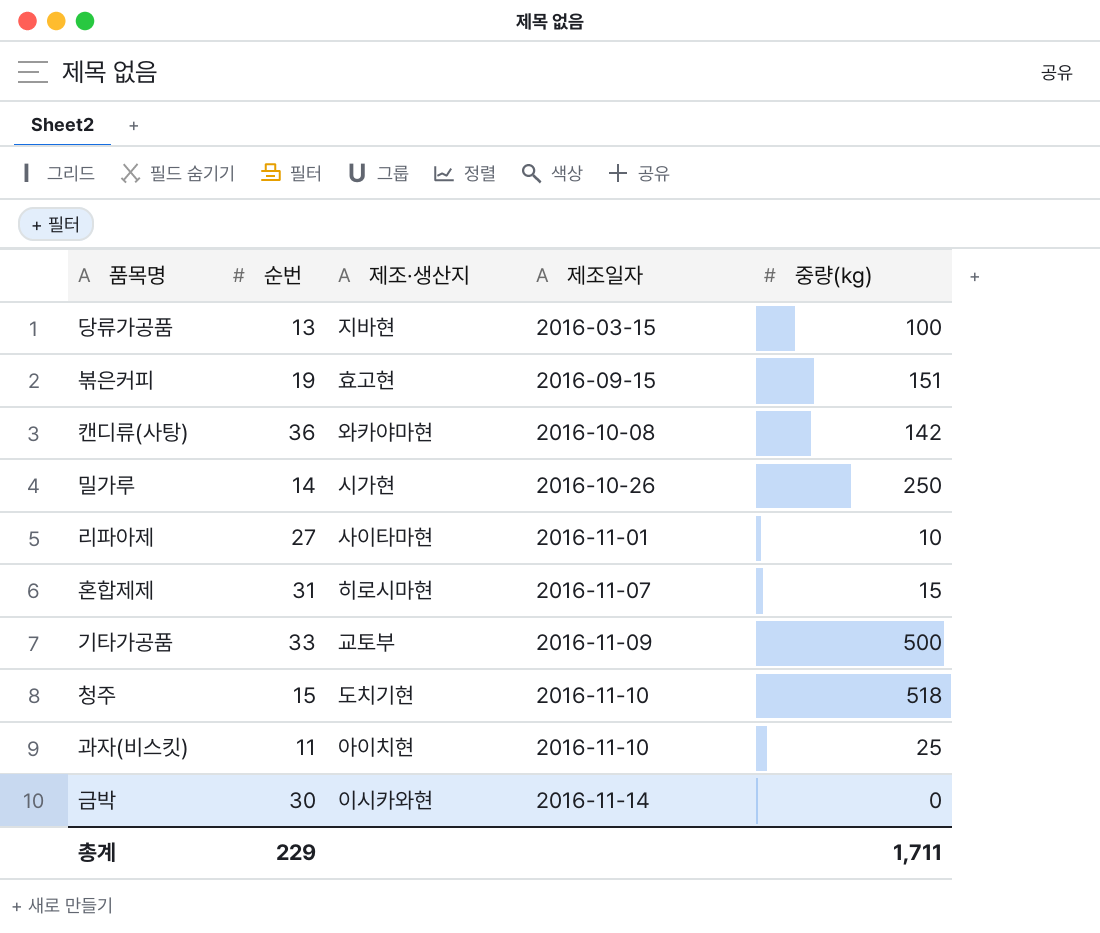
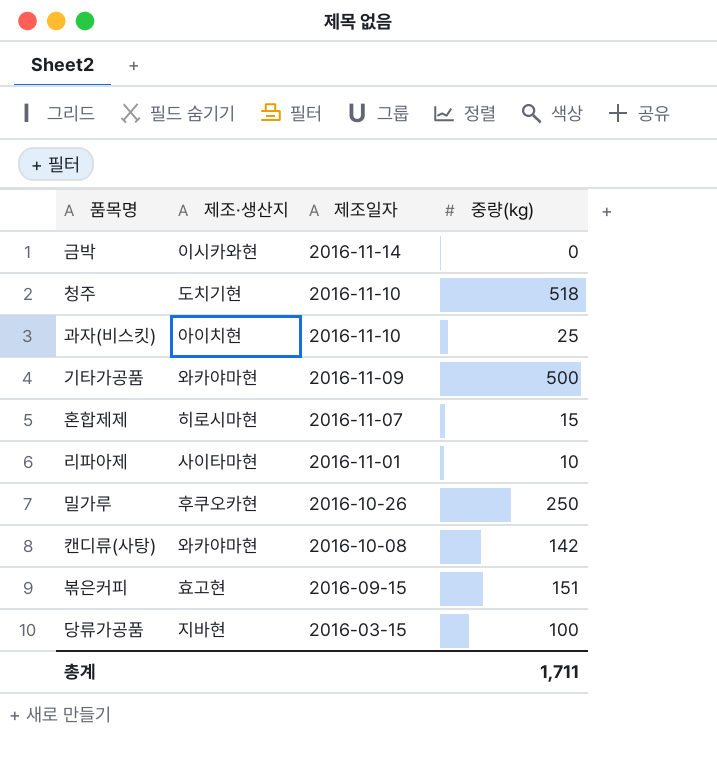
row order: 제조일자 ascending -> 제조일자 descending
column 순번 | position: 2 -> none
기타가공품 | 제조·생산지: 교토부 -> 와카야마현
밀가루 | 제조·생산지: 시가현 -> 후쿠오카현

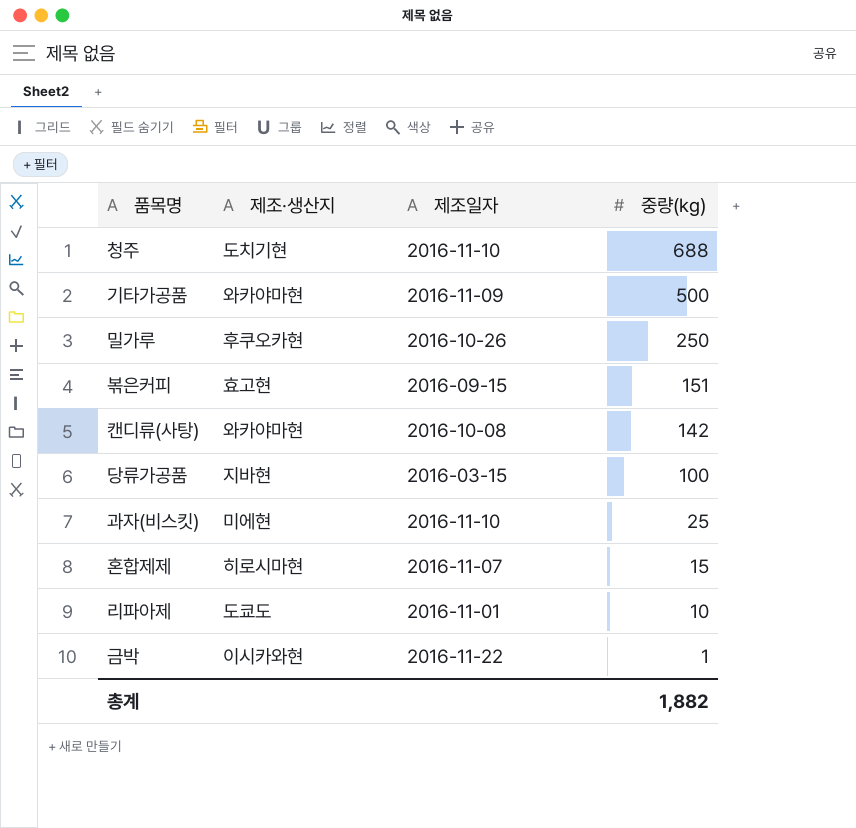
row order: 제조일자 descending -> 중량(kg) descending
청주 | 중량(kg): 518 -> 688
과자(비스킷) | 제조·생산지: 아이치현 -> 미에현
리파아제 | 제조·생산지: 사이타마현 -> 도쿄도
금박 | 제조일자: 2016-11-14 -> 2016-11-22
금박 | 중량(kg): 0 -> 1
총계 | 중량(kg): 1,711 -> 1,882

